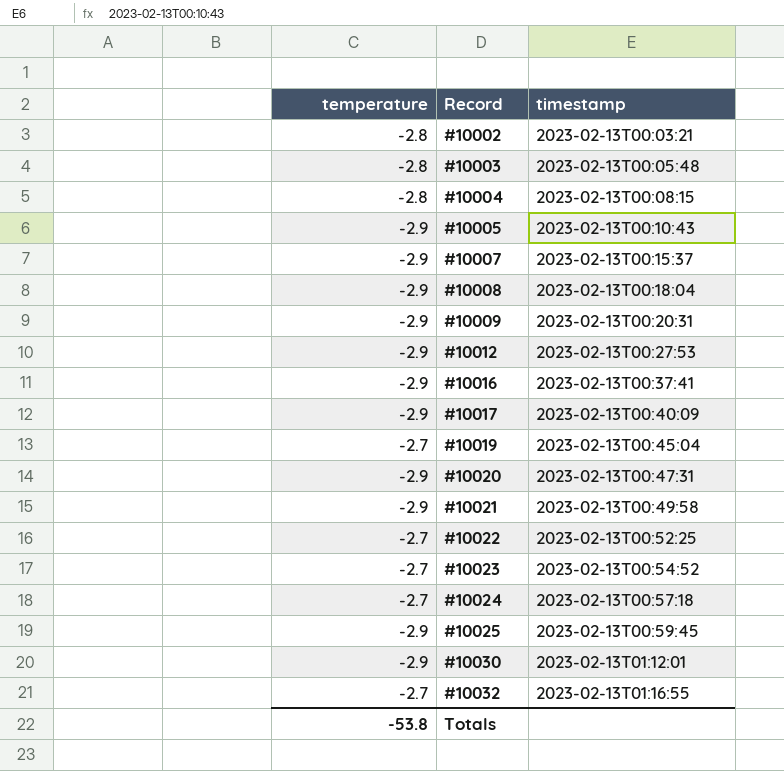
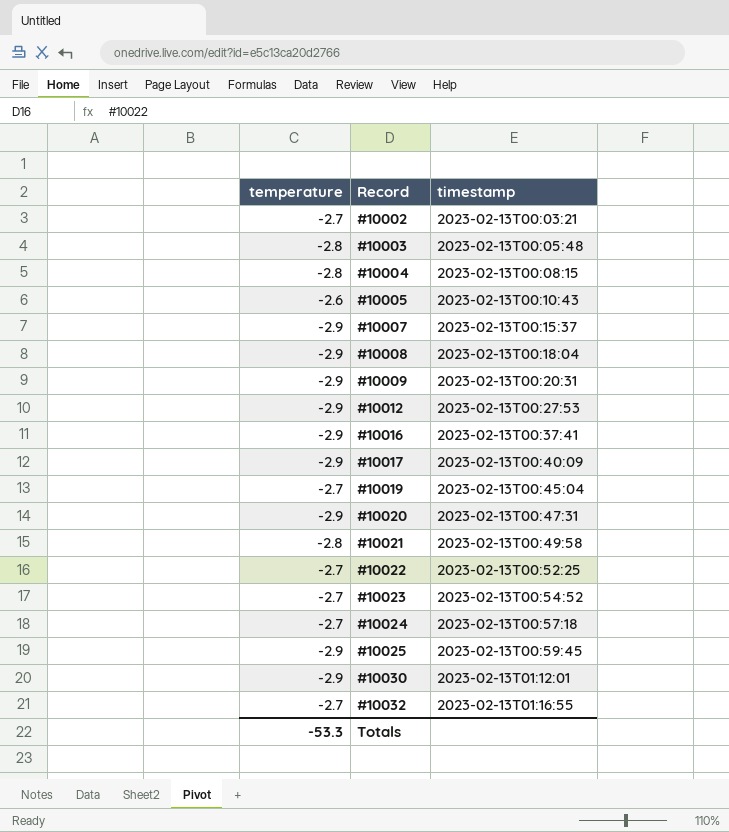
#10002 | temperature: -2.8 -> -2.7
#10005 | temperature: -2.9 -> -2.6
#10021 | temperature: -2.9 -> -2.8
Totals | temperature: -53.8 -> -53.3

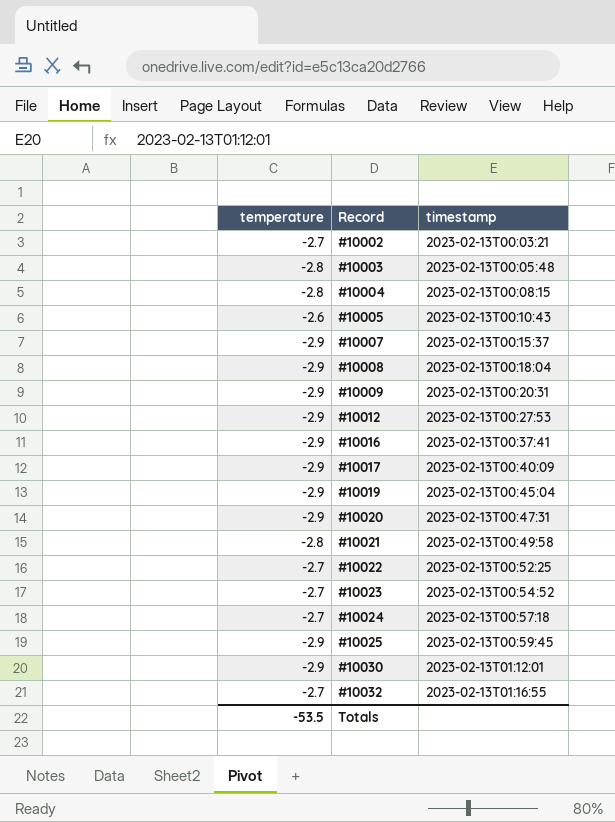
#10019 | temperature: -2.7 -> -2.9
Totals | temperature: -53.3 -> -53.5

